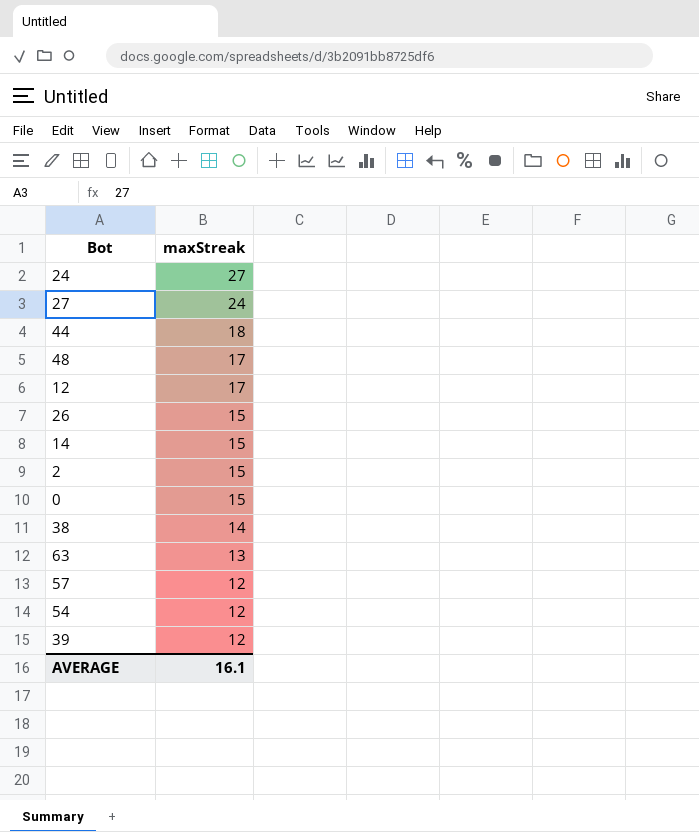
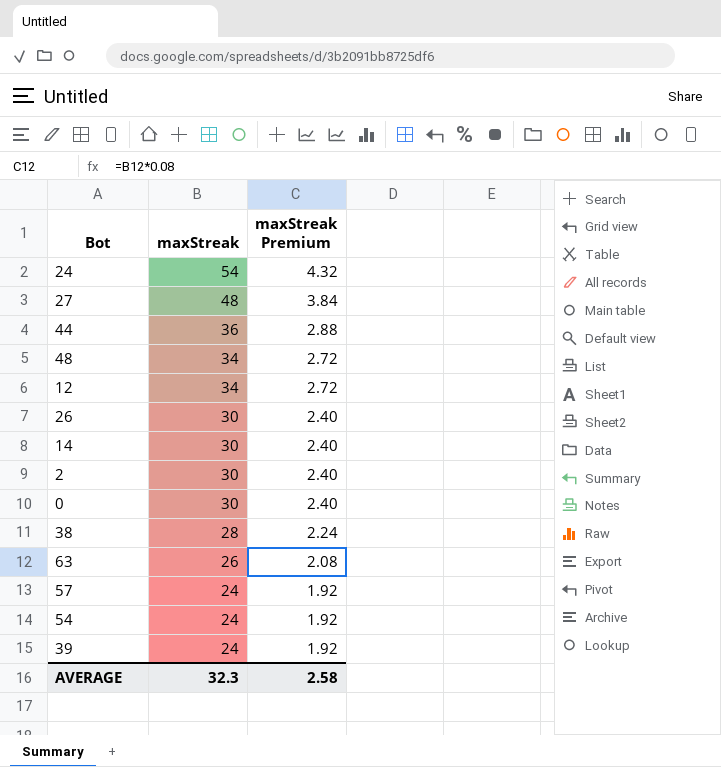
column maxStreak Premium | formula: none -> [maxStreak] * 0.08
24 | maxStreak: 27 -> 54
27 | maxStreak: 24 -> 48
44 | maxStreak: 18 -> 36
48 | maxStreak: 17 -> 34
12 | maxStreak: 17 -> 34
26 | maxStreak: 15 -> 30
14 | maxStreak: 15 -> 30
2 | maxStreak: 15 -> 30
0 | maxStreak: 15 -> 30
38 | maxStreak: 14 -> 28
63 | maxStreak: 13 -> 26
57 | maxStreak: 12 -> 24
54 | maxStreak: 12 -> 24
39 | maxStreak: 12 -> 24
AVERAGE | maxStreak: 16.1 -> 32.3

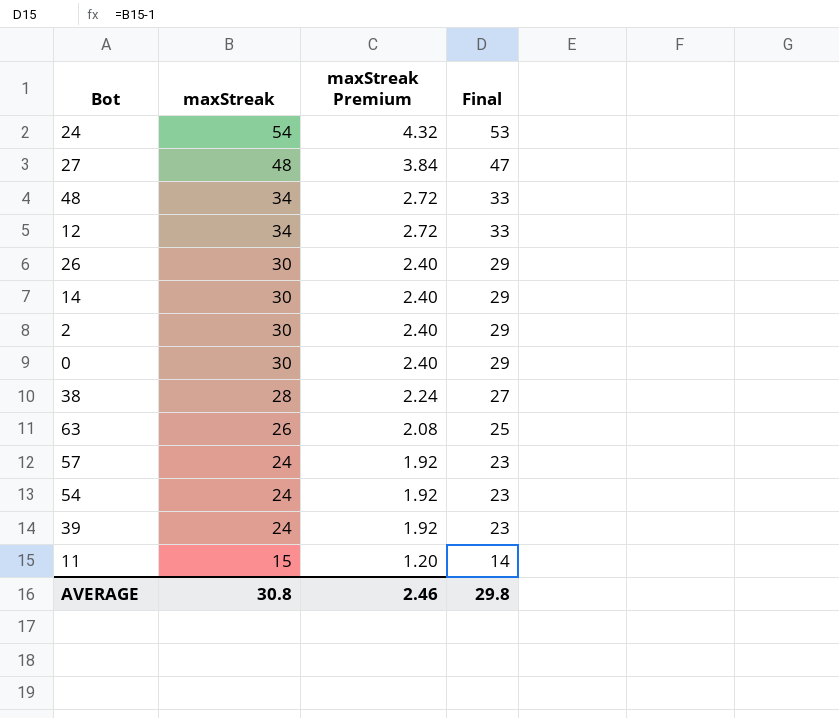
column Final | formula: none -> [maxStreak] - 1
row 44: 36 | 2.88 -> none
row 11: none -> 15 | 1.20 | 14
AVERAGE | maxStreak: 32.3 -> 30.8
AVERAGE | maxStreak Premium: 2.58 -> 2.46

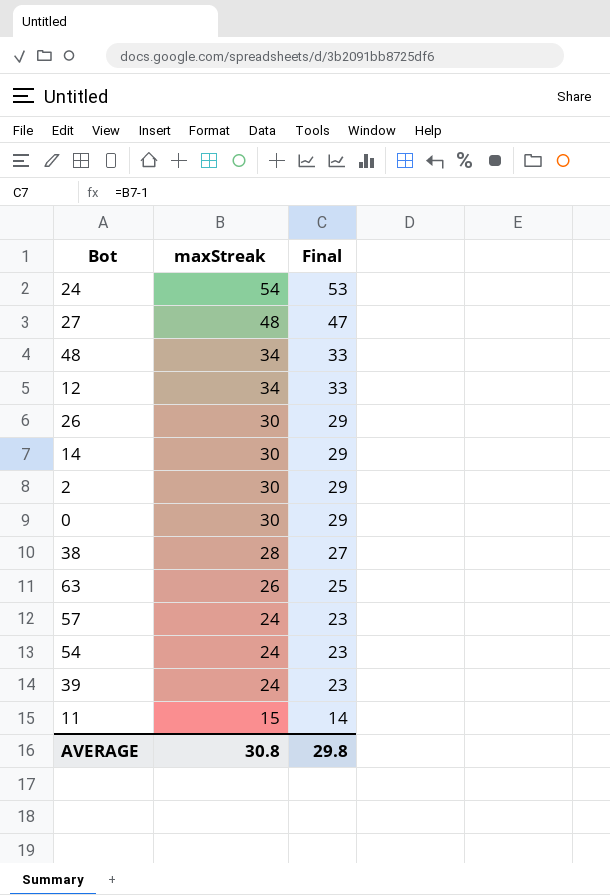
column maxStreak Premium | formula: [maxStreak] * 0.08 -> none

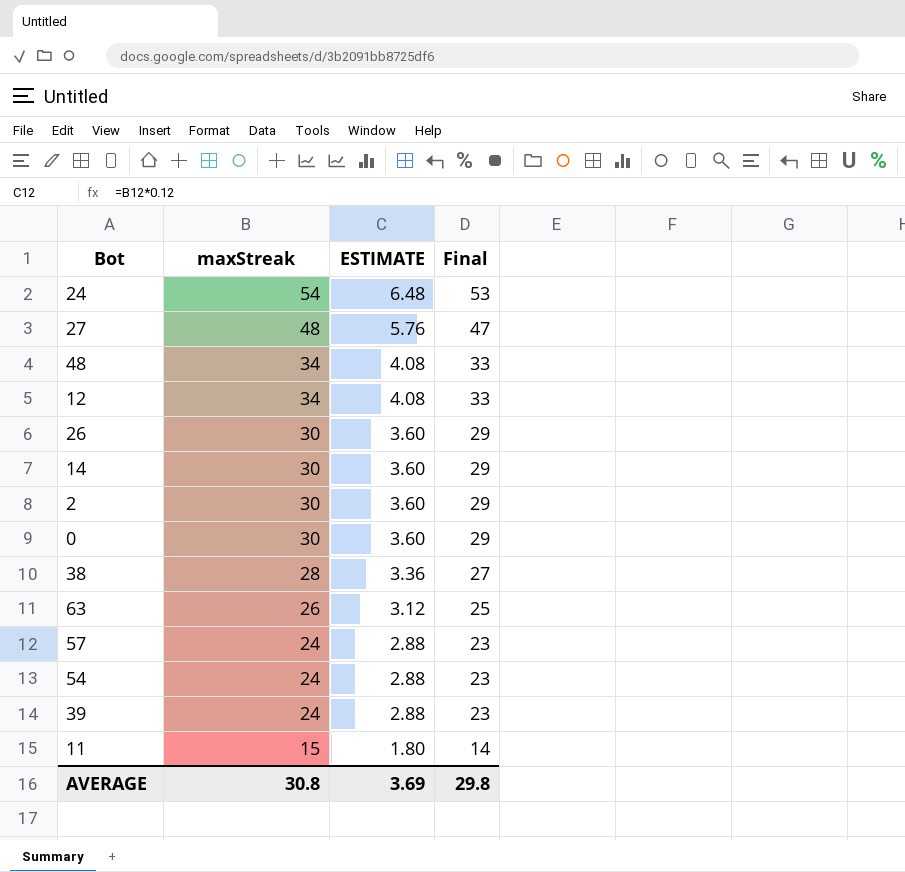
column ESTIMATE | formula: none -> [maxStreak] * 0.12

